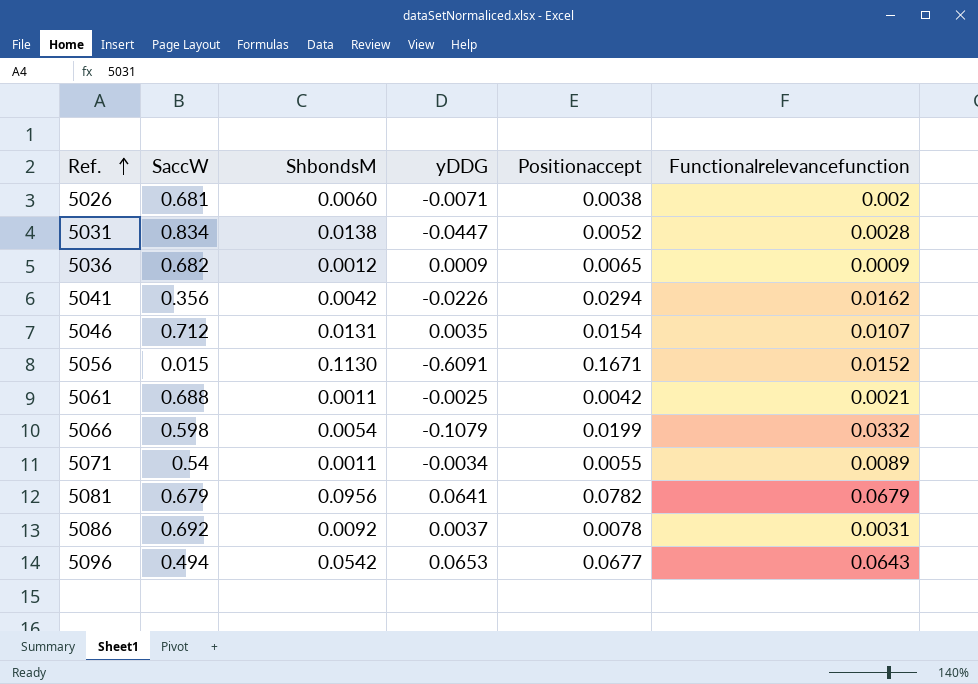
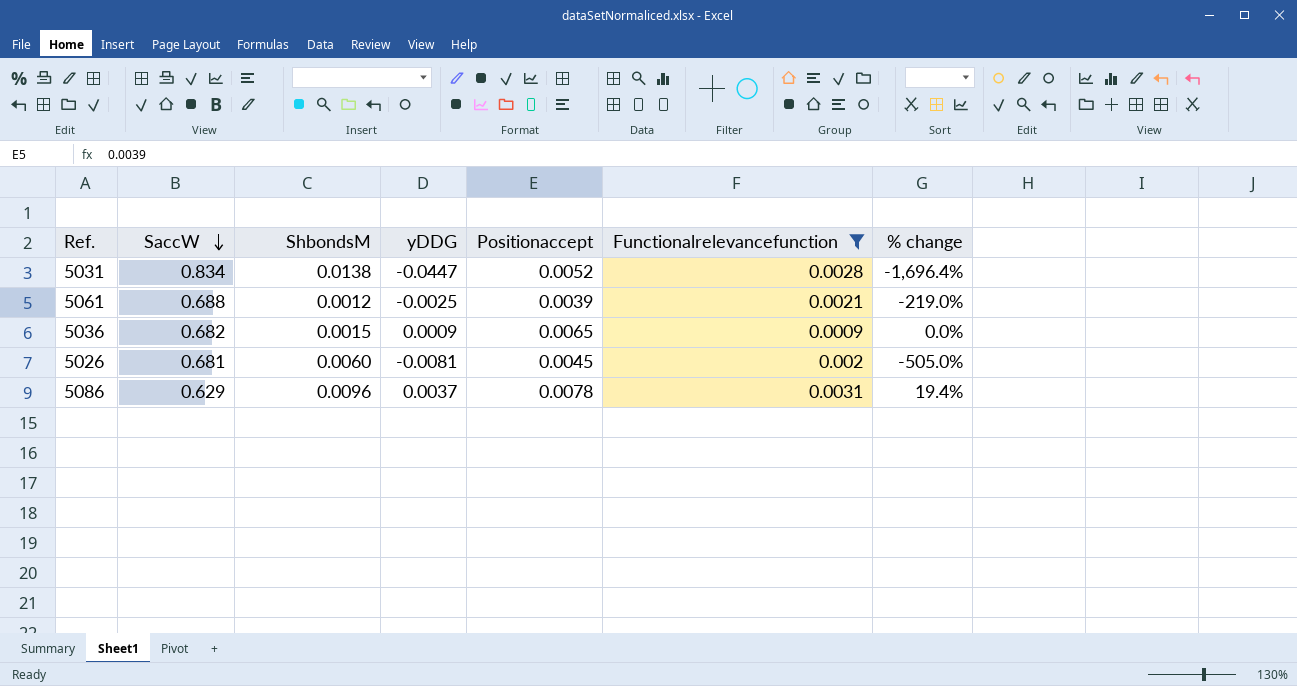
filter: none -> Functionalrelevancefunction <= 0.0031
row order: Ref. ascending -> SaccW descending
column % change | formula: none -> ([yDDG] - [Functionalrelevancefunction]) / [Functionalrelevancefunction]
5061 | ShbondsM: 0.0011 -> 0.0012
5061 | Positionaccept: 0.0042 -> 0.0039
5036 | ShbondsM: 0.0012 -> 0.0015
5026 | yDDG: -0.0071 -> -0.0081
5026 | Positionaccept: 0.0038 -> 0.0045
5086 | SaccW: 0.692 -> 0.629
5086 | ShbondsM: 0.0092 -> 0.0096

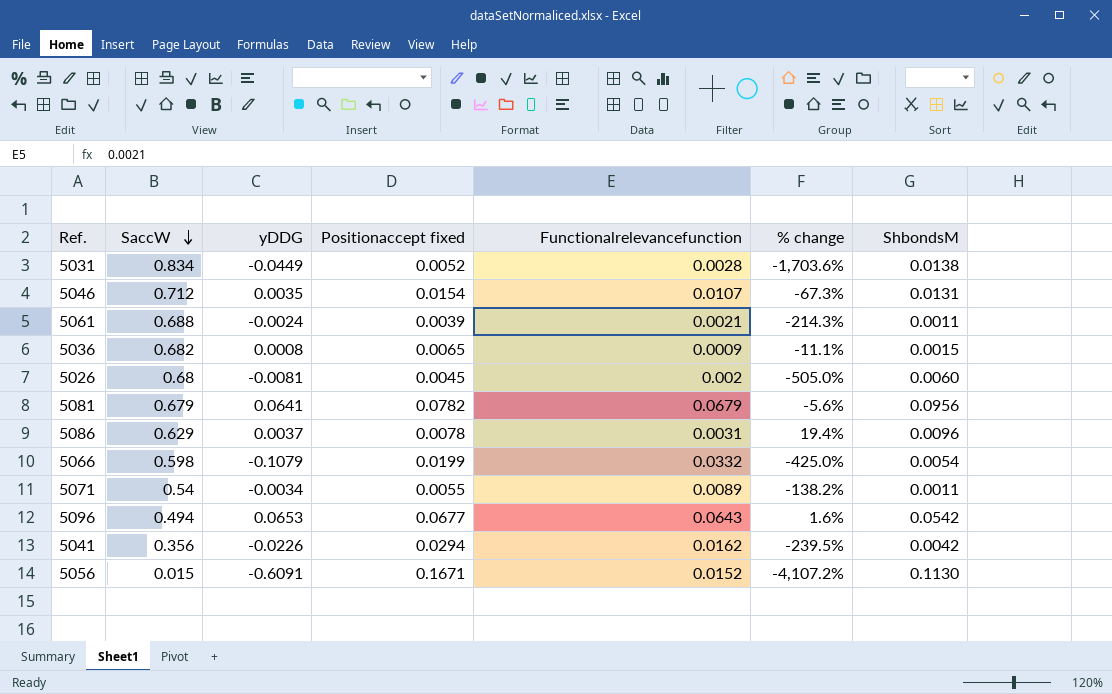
filter: Functionalrelevancefunction <= 0.0031 -> none
column name: Positionaccept -> Positionaccept fixed
column ShbondsM | position: 3 -> 7
5031 | yDDG: -0.0447 -> -0.0449
5031 | % change: -1,696.4% -> -1,703.6%
5061 | yDDG: -0.0025 -> -0.0024
5061 | % change: -219.0% -> -214.3%
5061 | ShbondsM: 0.0012 -> 0.0011
5036 | yDDG: 0.0009 -> 0.0008
5036 | % change: 0.0% -> -11.1%
5026 | SaccW: 0.681 -> 0.68

